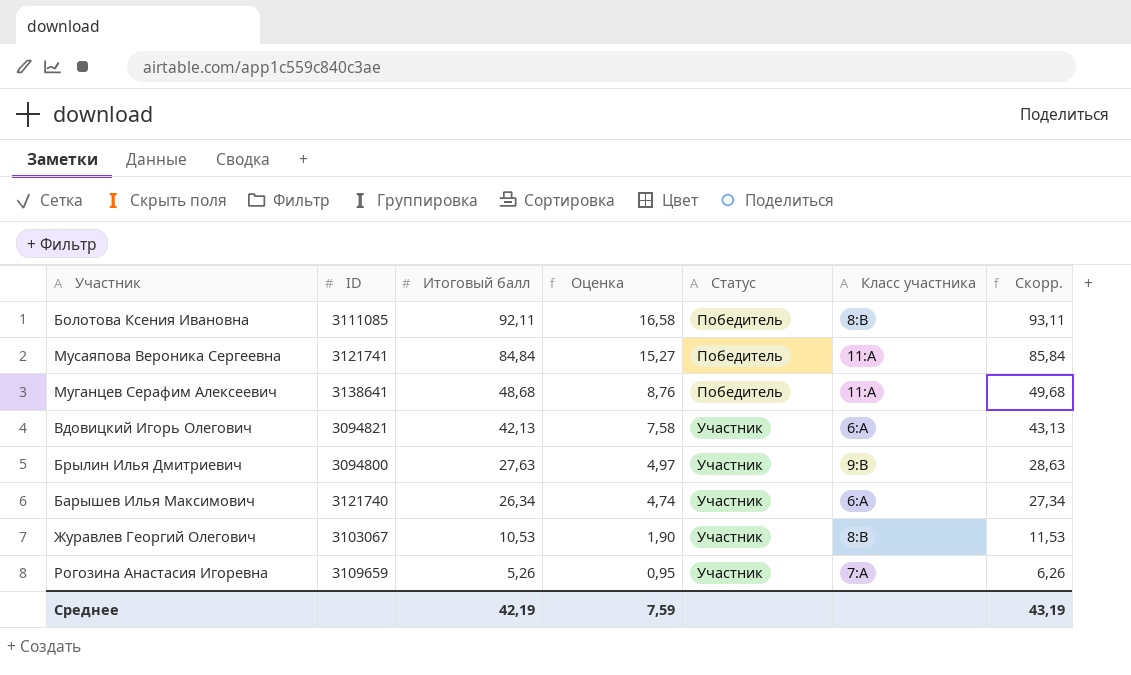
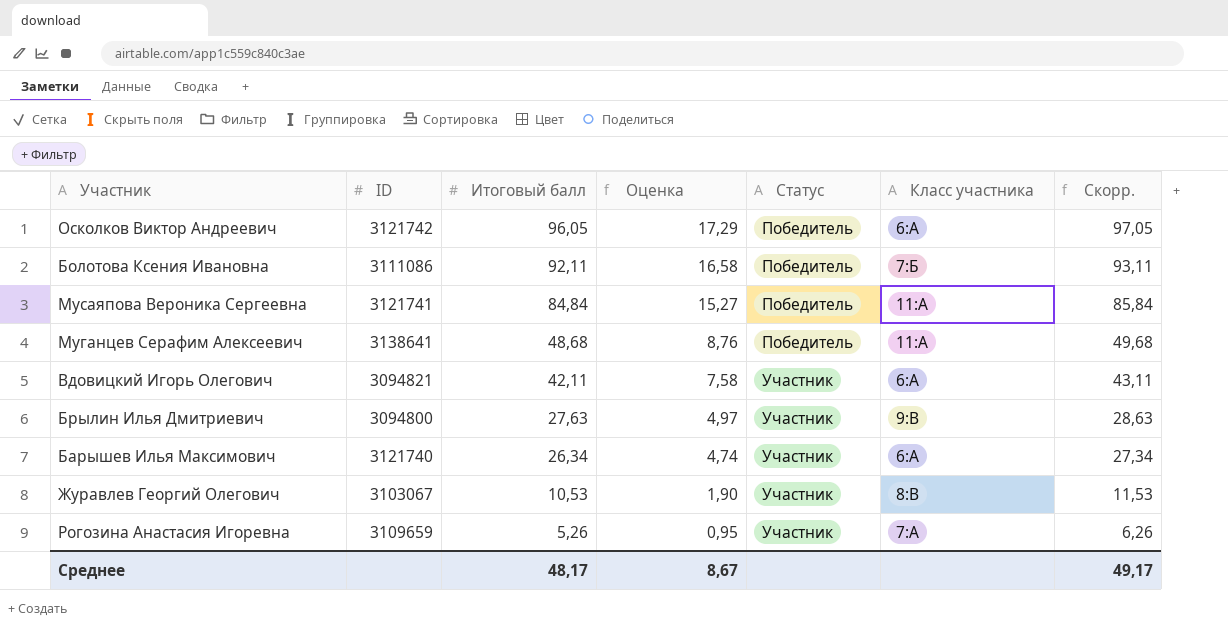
row Осколков Виктор Андреевич: none -> 3121742 | 96,05 | 17,29 | Победитель | 6:А | 97,05
Болотова Ксения Ивановна | ID: 3111085 -> 3111086
Болотова Ксения Ивановна | Класс участника: 8:В -> 7:Б
Вдовицкий Игорь Олегович | Итоговый балл: 42,13 -> 42,11
Вдовицкий Игорь Олегович | Скорр.: 43,13 -> 43,11
Среднее | Итоговый балл: 42,19 -> 48,17
Среднее | Оценка: 7,59 -> 8,67
Среднее | Скорр.: 43,19 -> 49,17

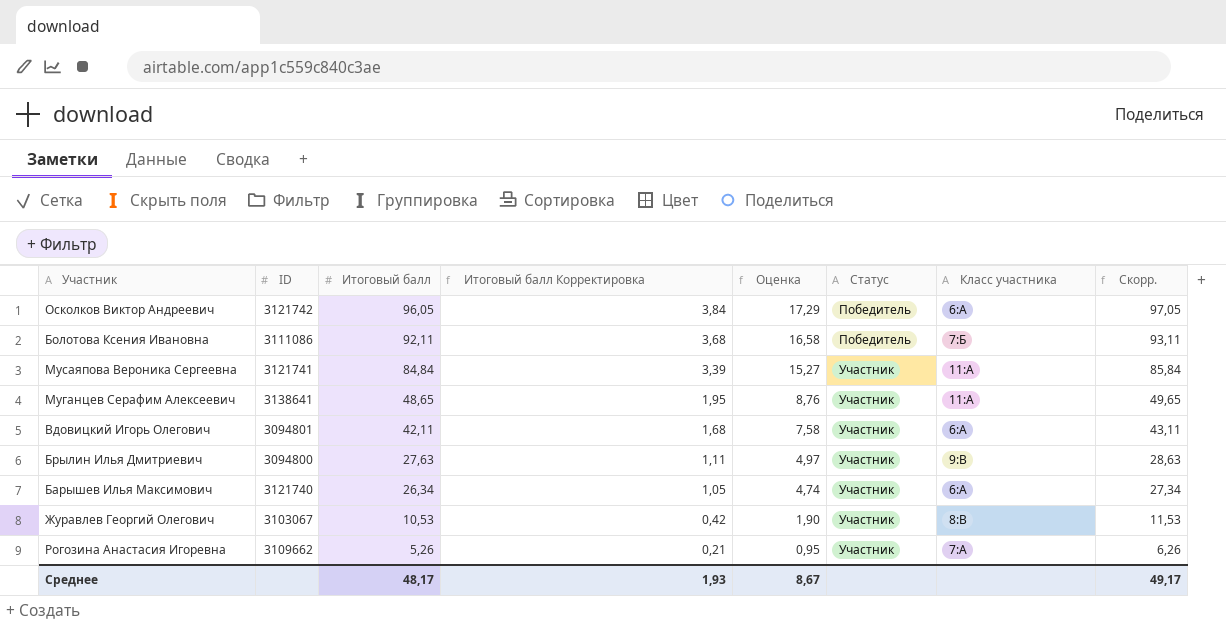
column Итоговый балл Корректировка | formula: none -> [Итоговый балл] * 0,04
Мусаяпова Вероника Сергеевна | Статус: Победитель -> Участник
Муганцев Серафим Алексеевич | Итоговый балл: 48,68 -> 48,65
Муганцев Серафим Алексеевич | Статус: Победитель -> Участник
Муганцев Серафим Алексеевич | Скорр.: 49,68 -> 49,65
Вдовицкий Игорь Олегович | ID: 3094821 -> 3094801
Рогозина Анастасия Игоревна | ID: 3109659 -> 3109662

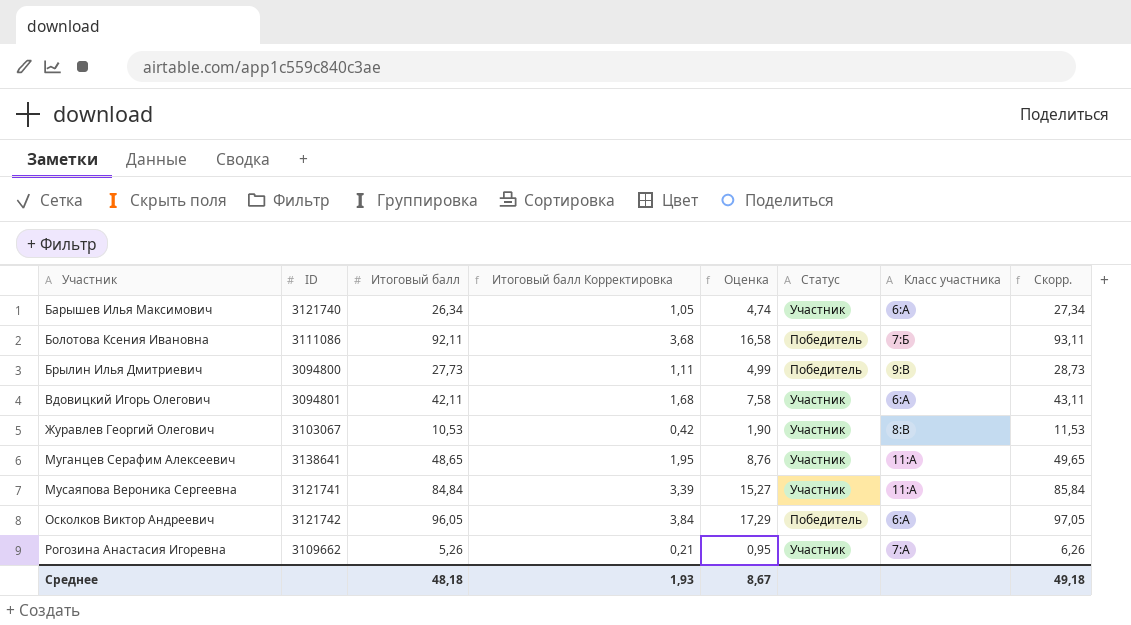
row order: Итоговый балл descending -> Участник ascending
Брылин Илья Дмитриевич | Итоговый балл: 27,63 -> 27,73
Брылин Илья Дмитриевич | Оценка: 4,97 -> 4,99
Брылин Илья Дмитриевич | Статус: Участник -> Победитель
Брылин Илья Дмитриевич | Скорр.: 28,63 -> 28,73
Среднее | Итоговый балл: 48,17 -> 48,18
Среднее | Скорр.: 49,17 -> 49,18

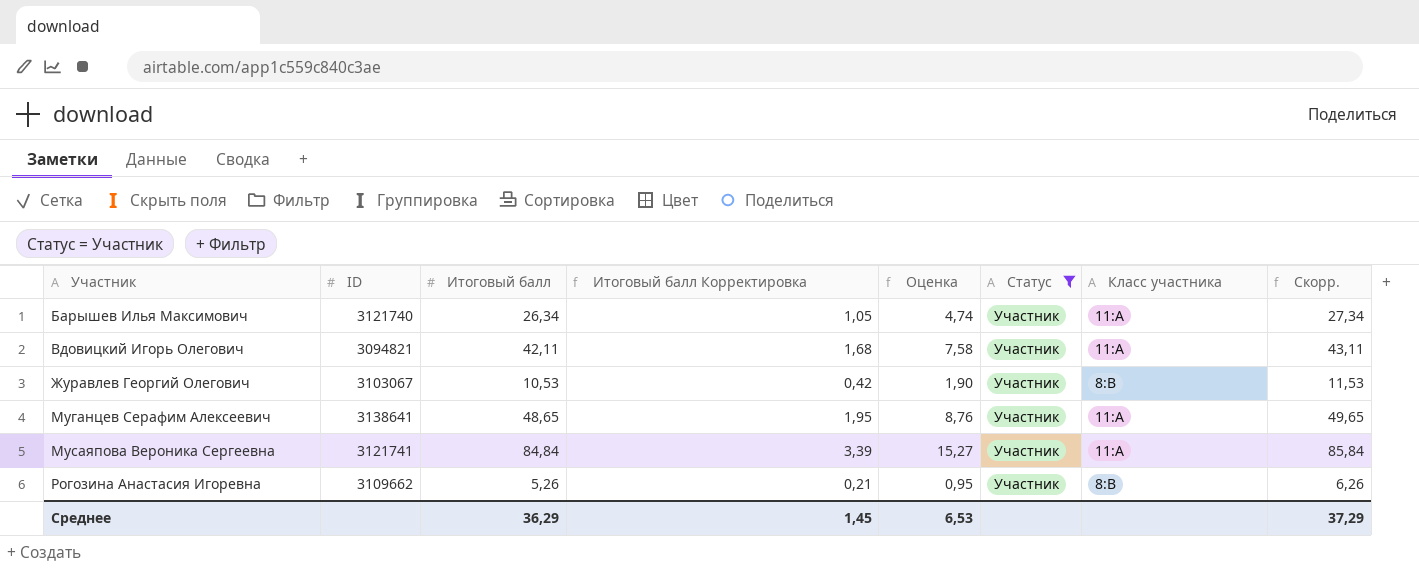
filter: none -> Статус = Участник
Барышев Илья Максимович | Класс участника: 6:А -> 11:А
Вдовицкий Игорь Олегович | ID: 3094801 -> 3094821
Вдовицкий Игорь Олегович | Класс участника: 6:А -> 11:А
Рогозина Анастасия Игоревна | Класс участника: 7:А -> 8:В
Среднее | Итоговый балл: 48,18 -> 36,29
Среднее | Итоговый балл Корректировка: 1,93 -> 1,45
Среднее | Оценка: 8,67 -> 6,53
Среднее | Скорр.: 49,18 -> 37,29

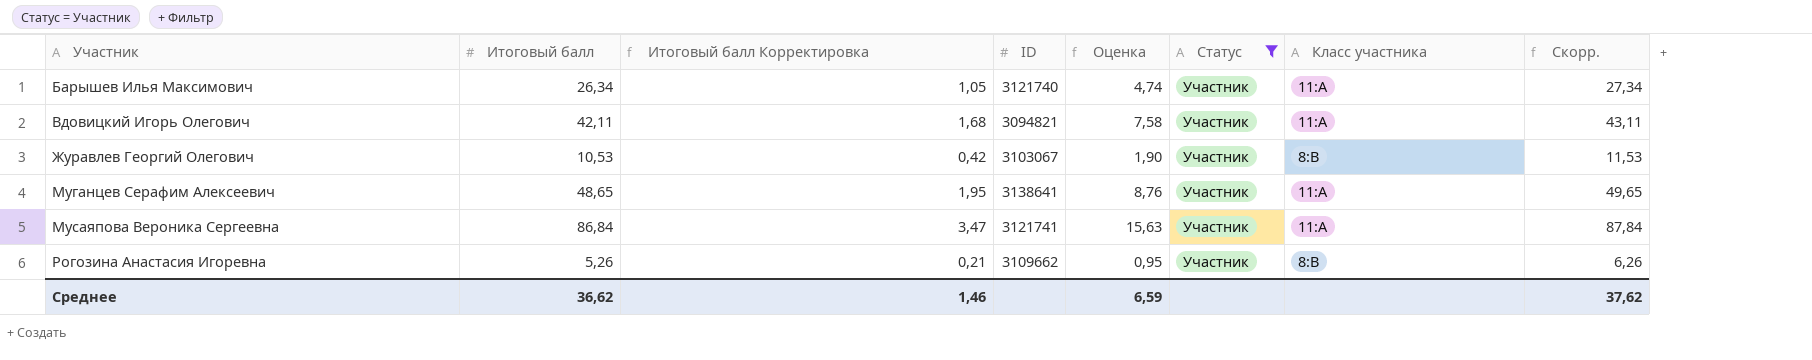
column ID | position: 2 -> 4
Мусаяпова Вероника Сергеевна | Итоговый балл: 84,84 -> 86,84
Мусаяпова Вероника Сергеевна | Итоговый балл Корректировка: 3,39 -> 3,47
Мусаяпова Вероника Сергеевна | Оценка: 15,27 -> 15,63
Мусаяпова Вероника Сергеевна | Скорр.: 85,84 -> 87,84
Среднее | Итоговый балл: 36,29 -> 36,62
Среднее | Итоговый балл Корректировка: 1,45 -> 1,46
Среднее | Оценка: 6,53 -> 6,59
Среднее | Скорр.: 37,29 -> 37,62

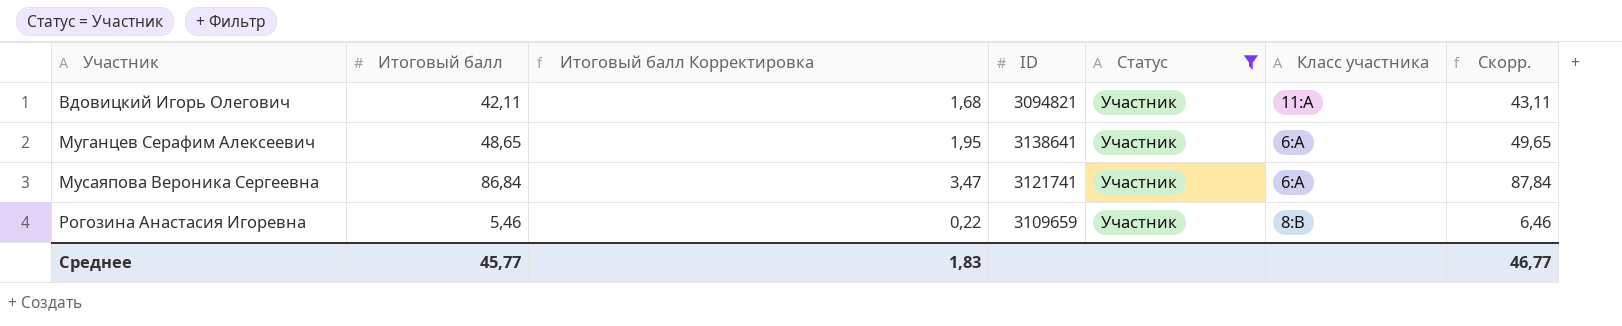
column Оценка | formula: [Итоговый балл] * 0,18 -> none
row Барышев Илья Максимович: 26,34 | 1,05 | 3121740 | 4,74 | Участник | 11:А | 27,34 -> none
row Журавлев Георгий Олегович: 10,53 | 0,42 | 3103067 | 1,90 | Участник | 8:В | 11,53 -> none
Муганцев Серафим Алексеевич | Класс участника: 11:А -> 6:А
Мусаяпова Вероника Сергеевна | Класс участника: 11:А -> 6:А
Рогозина Анастасия Игоревна | Итоговый балл: 5,26 -> 5,46
Рогозина Анастасия Игоревна | Итоговый балл Корректировка: 0,21 -> 0,22
Рогозина Анастасия Игоревна | ID: 3109662 -> 3109659
Рогозина Анастасия Игоревна | Скорр.: 6,26 -> 6,46
Среднее | Итоговый балл: 36,62 -> 45,77
Среднее | Итоговый балл Корректировка: 1,46 -> 1,83
Среднее | Скорр.: 37,62 -> 46,77

